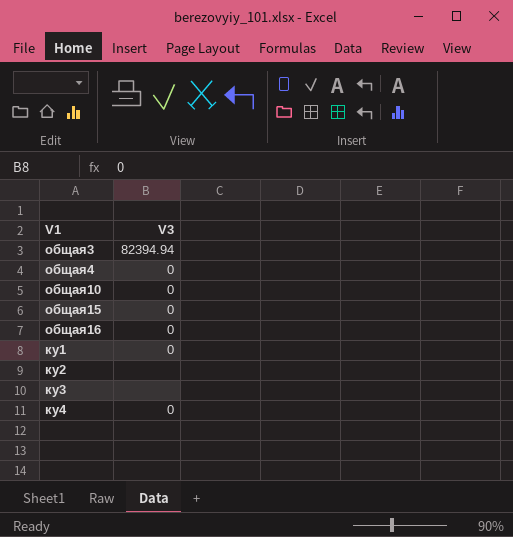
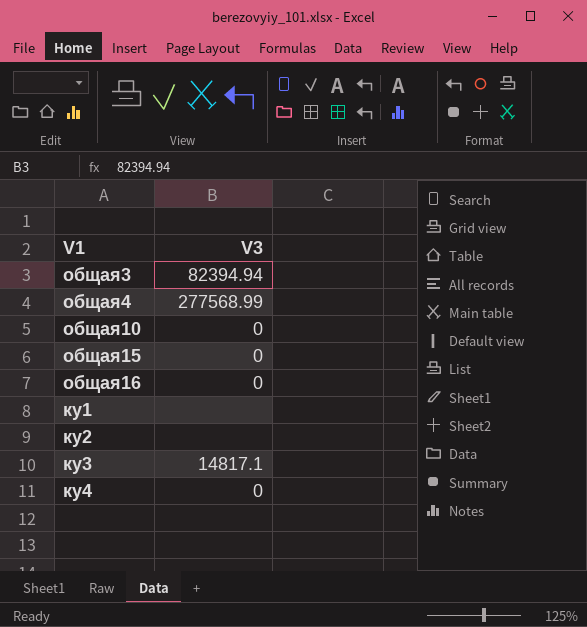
общая4 | V3: 0 -> 277568.99
ку1 | V3: 0 -> none
ку3 | V3: none -> 14817.1

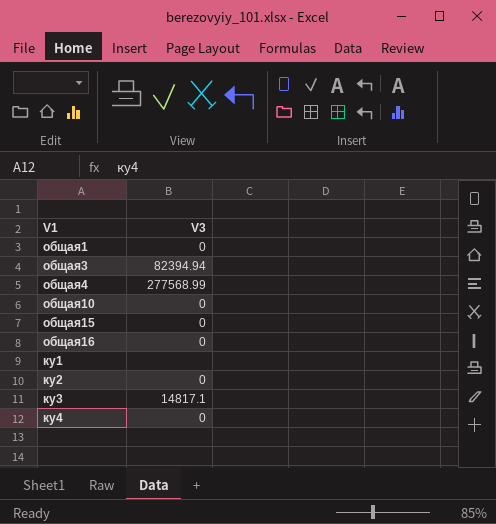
row общая1: none -> 0
ку2 | V3: none -> 0

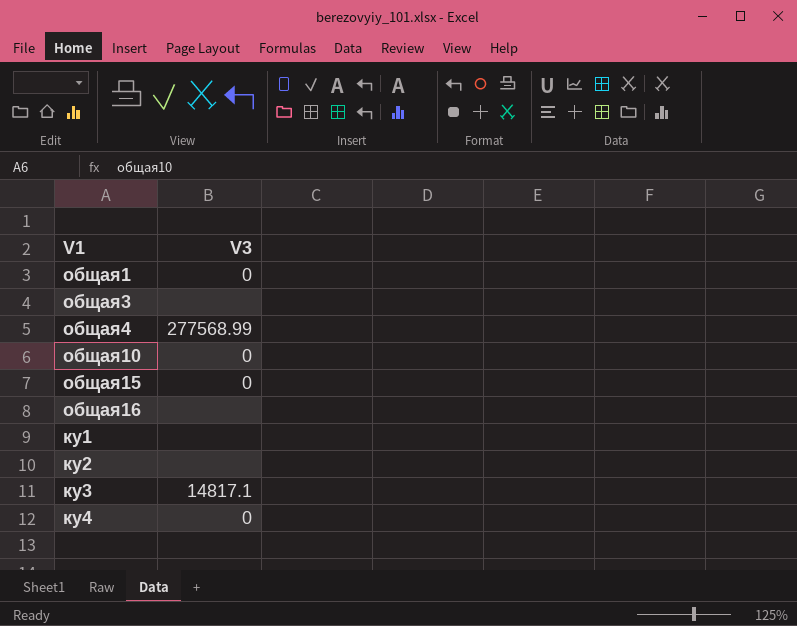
общая3 | V3: 82394.94 -> none
общая16 | V3: 0 -> none
ку2 | V3: 0 -> none

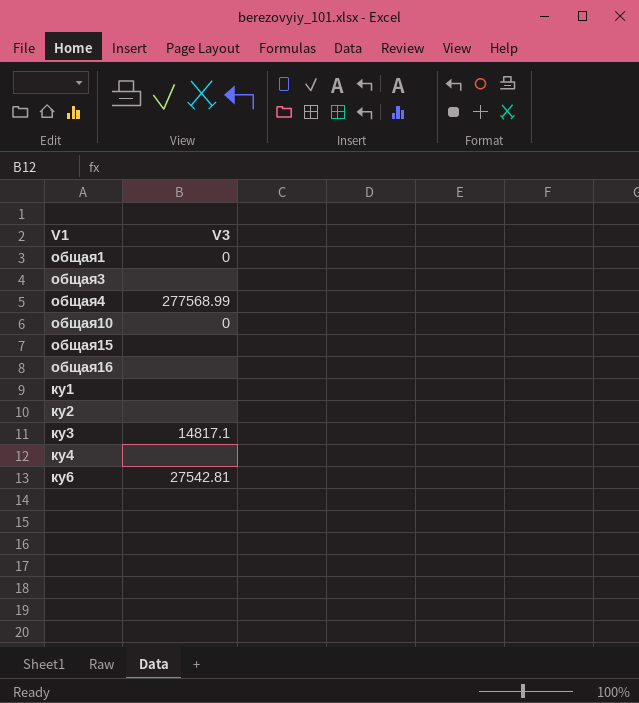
общая15 | V3: 0 -> none
ку4 | V3: 0 -> none
row ку6: none -> 27542.81

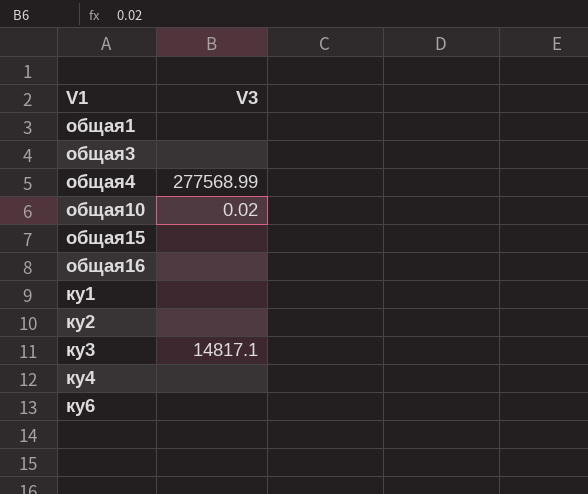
общая1 | V3: 0 -> none
общая10 | V3: 0 -> 0.02
ку6 | V3: 27542.81 -> none

